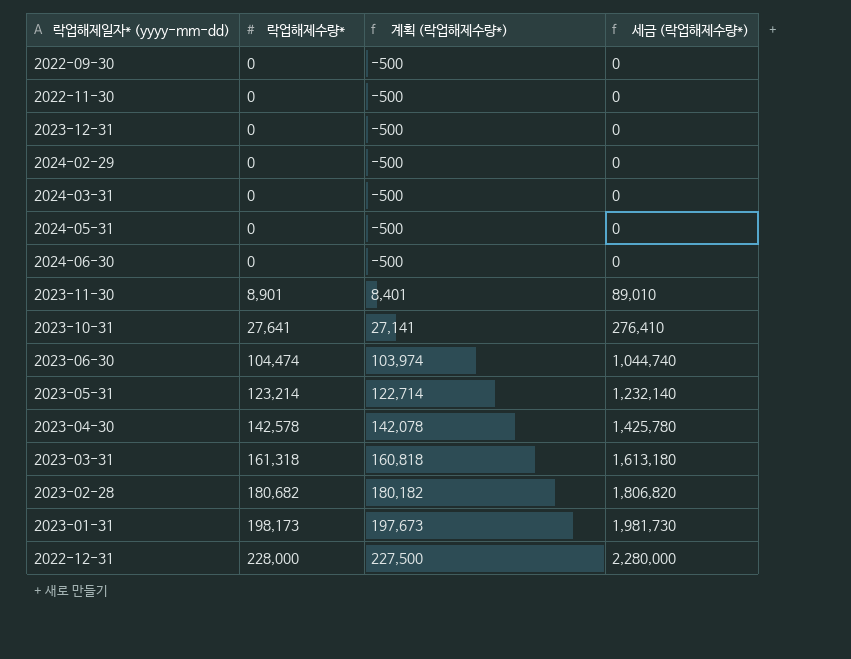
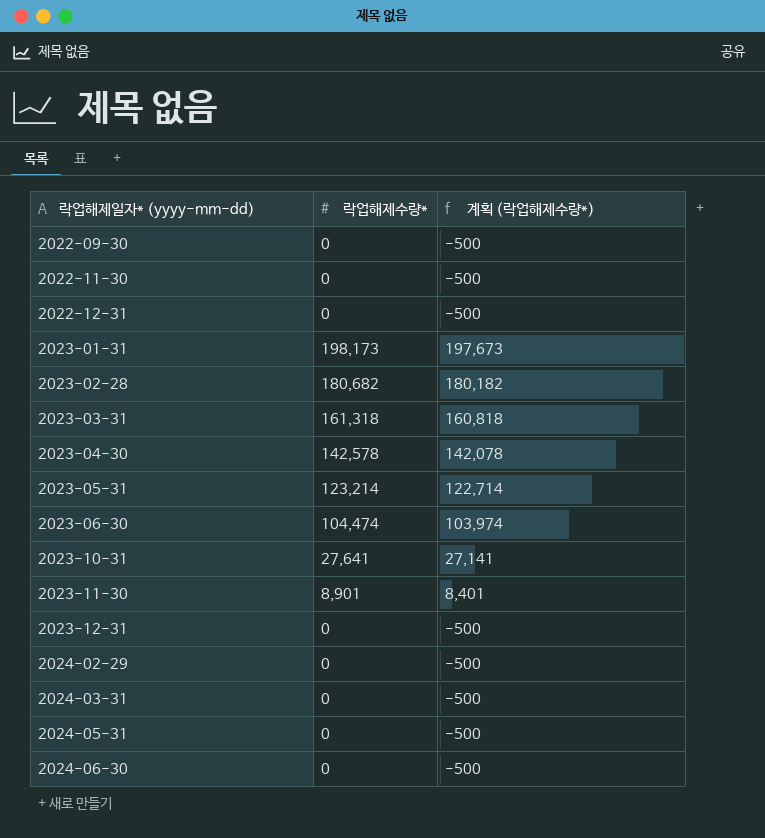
row order: 락업해제수량* ascending -> 락업해제일자* (yyyy-mm-dd) ascending
column 세금 (락업해제수량*) | formula: [락업해제수량*] * 10 -> none
2022-12-31 | 락업해제수량*: 228,000 -> 0
2022-12-31 | 계획 (락업해제수량*): 227,500 -> -500

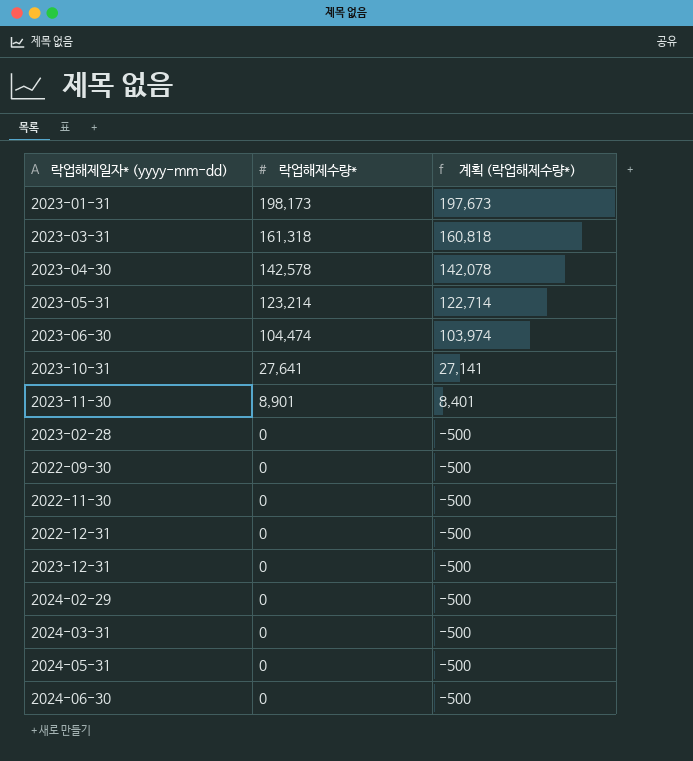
row order: 락업해제일자* (yyyy-mm-dd) ascending -> 락업해제수량* descending
2023-02-28 | 락업해제수량*: 180,682 -> 0
2023-02-28 | 계획 (락업해제수량*): 180,182 -> -500

